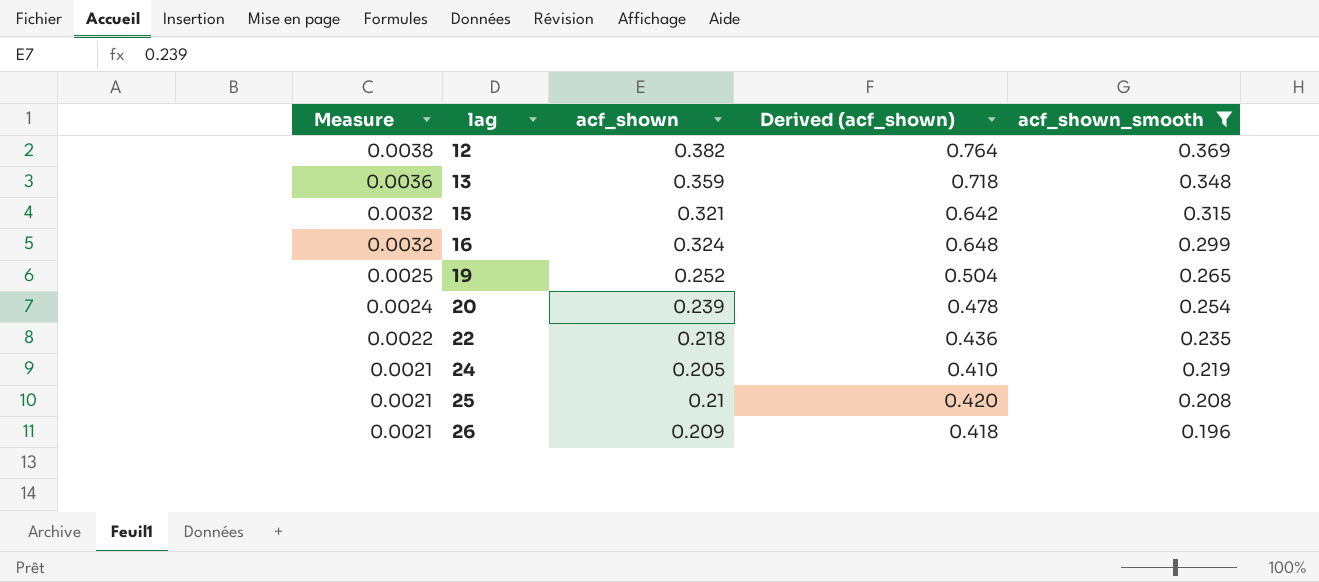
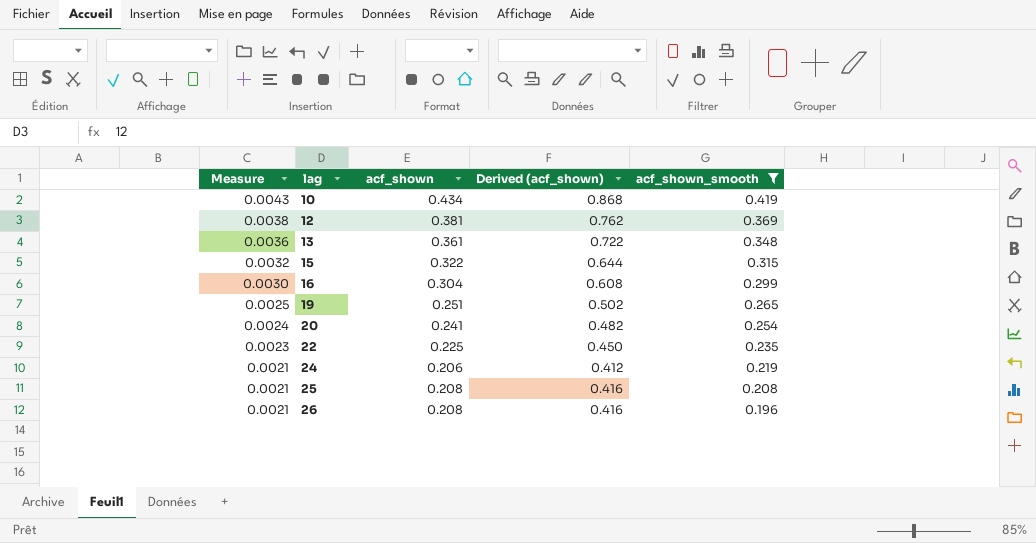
row 10: none -> 0.0043 | 0.434 | 0.868 | 0.419
12 | acf_shown: 0.382 -> 0.381
12 | Derived (acf_shown): 0.764 -> 0.762
13 | acf_shown: 0.359 -> 0.361
13 | Derived (acf_shown): 0.718 -> 0.722
15 | acf_shown: 0.321 -> 0.322
15 | Derived (acf_shown): 0.642 -> 0.644
16 | Measure: 0.0032 -> 0.0030
16 | acf_shown: 0.324 -> 0.304
16 | Derived (acf_shown): 0.648 -> 0.608
19 | acf_shown: 0.252 -> 0.251
19 | Derived (acf_shown): 0.504 -> 0.502
20 | acf_shown: 0.239 -> 0.241
20 | Derived (acf_shown): 0.478 -> 0.482
22 | Measure: 0.0022 -> 0.0023
22 | acf_shown: 0.218 -> 0.225
22 | Derived (acf_shown): 0.436 -> 0.450
24 | acf_shown: 0.205 -> 0.206
24 | Derived (acf_shown): 0.410 -> 0.412
25 | acf_shown: 0.21 -> 0.208
25 | Derived (acf_shown): 0.420 -> 0.416
26 | acf_shown: 0.209 -> 0.208
26 | Derived (acf_shown): 0.418 -> 0.416

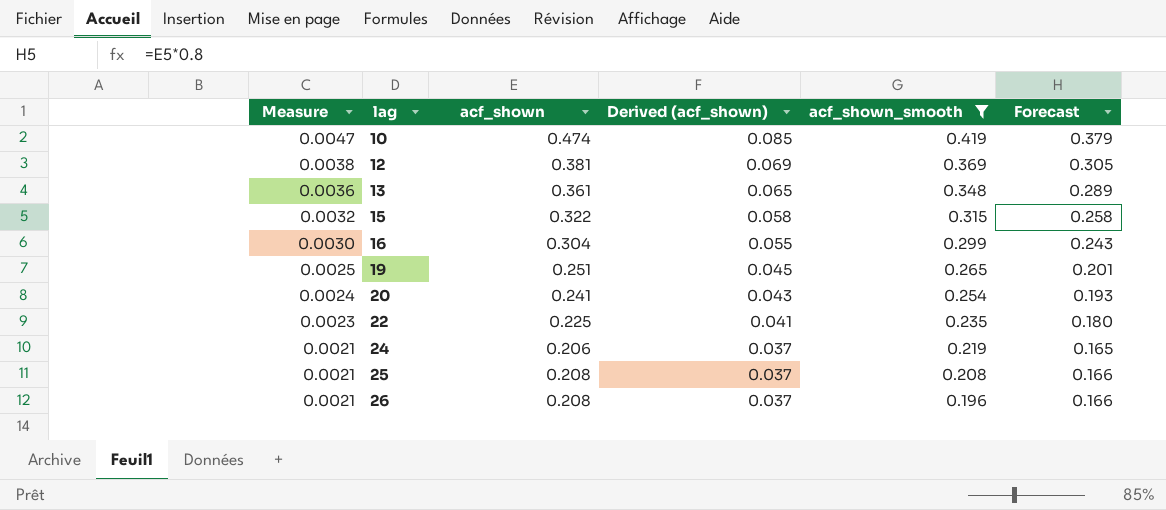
column Derived (acf_shown) | formula: [acf_shown] * 2 -> [acf_shown] * 0.18
column Forecast | formula: none -> [acf_shown] * 0.8
10 | Measure: 0.0043 -> 0.0047
10 | acf_shown: 0.434 -> 0.474

